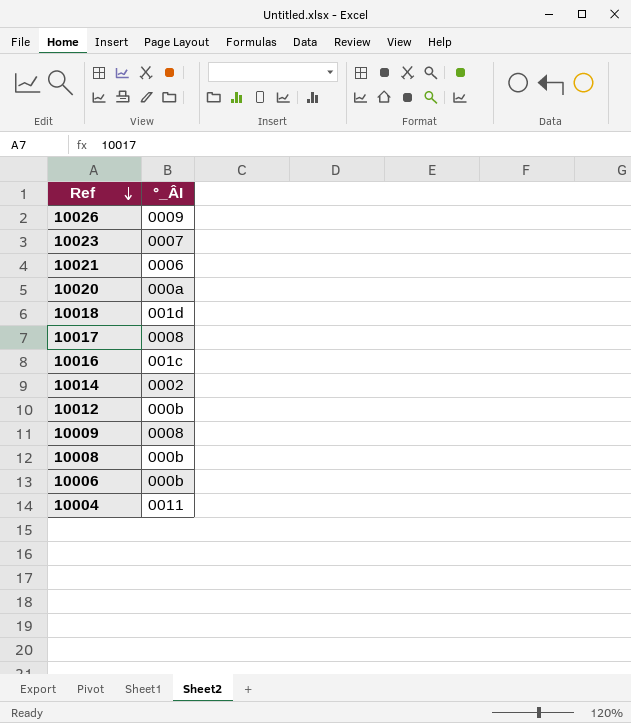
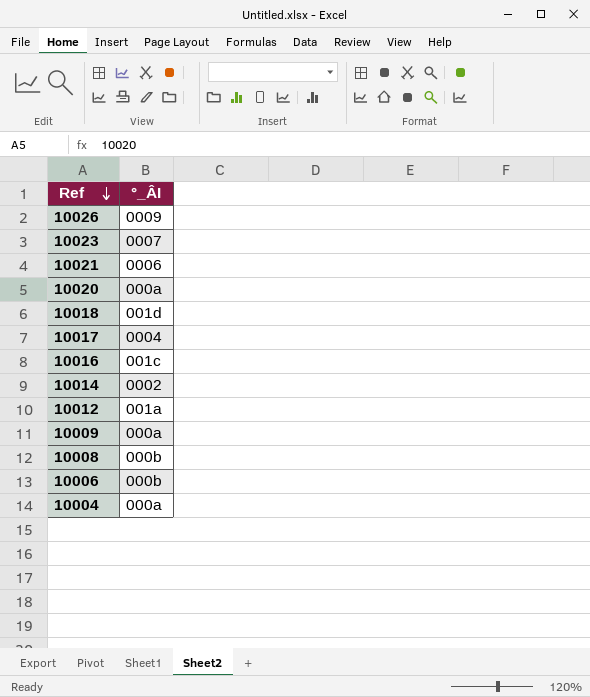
10017 | °_ÂI: 0008 -> 0004
10012 | °_ÂI: 000b -> 001a
10009 | °_ÂI: 0008 -> 000a
10004 | °_ÂI: 0011 -> 000a

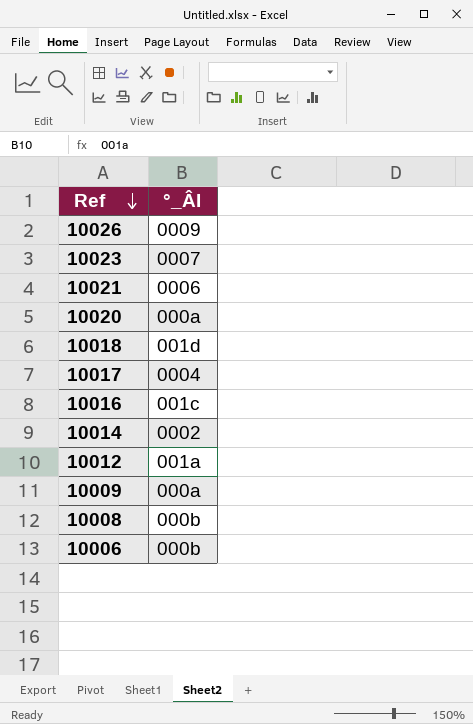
row 10004: 000a -> none

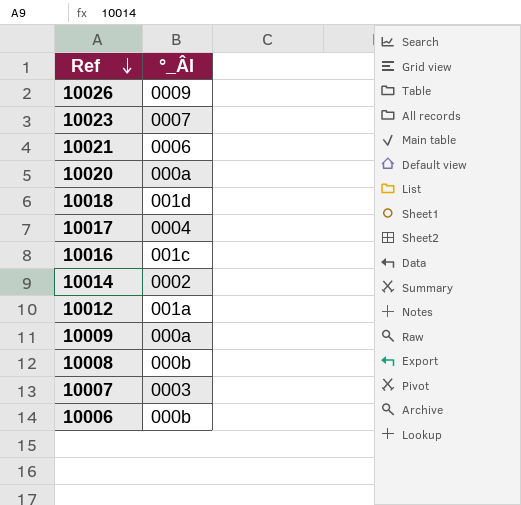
row 10007: none -> 0003

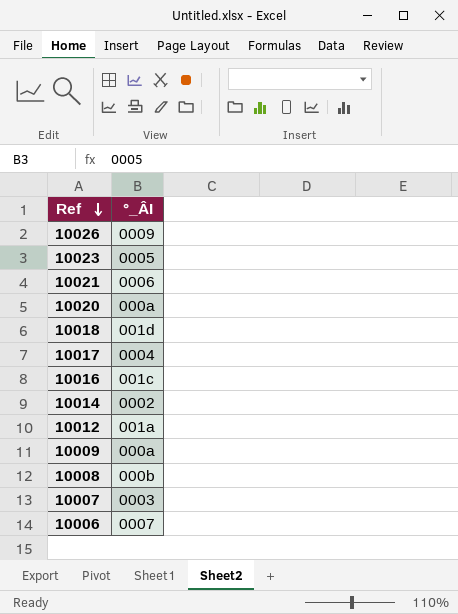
10023 | °_ÂI: 0007 -> 0005
10006 | °_ÂI: 000b -> 0007

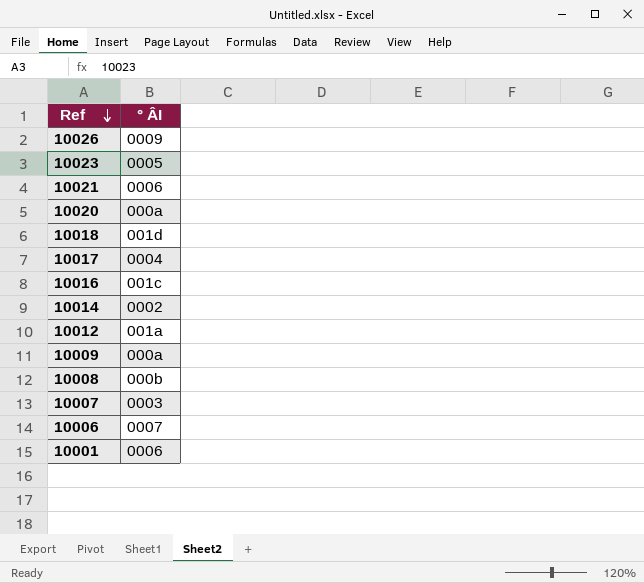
column name: °_ÂI -> ° ÂI
row 10001: none -> 0006

